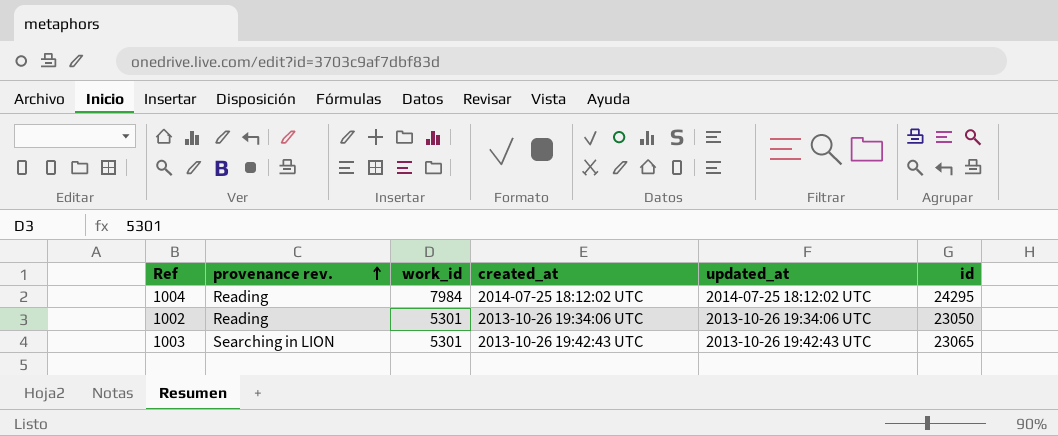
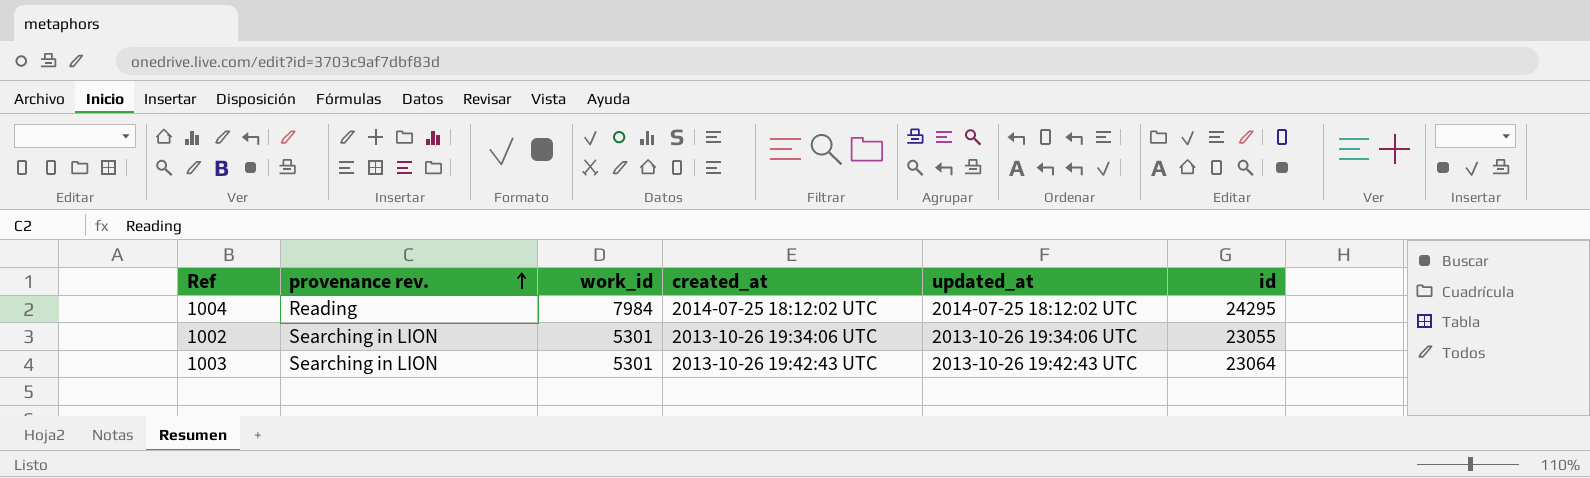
1002 | provenance rev.: Reading -> Searching in LION
1002 | id: 23050 -> 23055
1003 | id: 23065 -> 23064

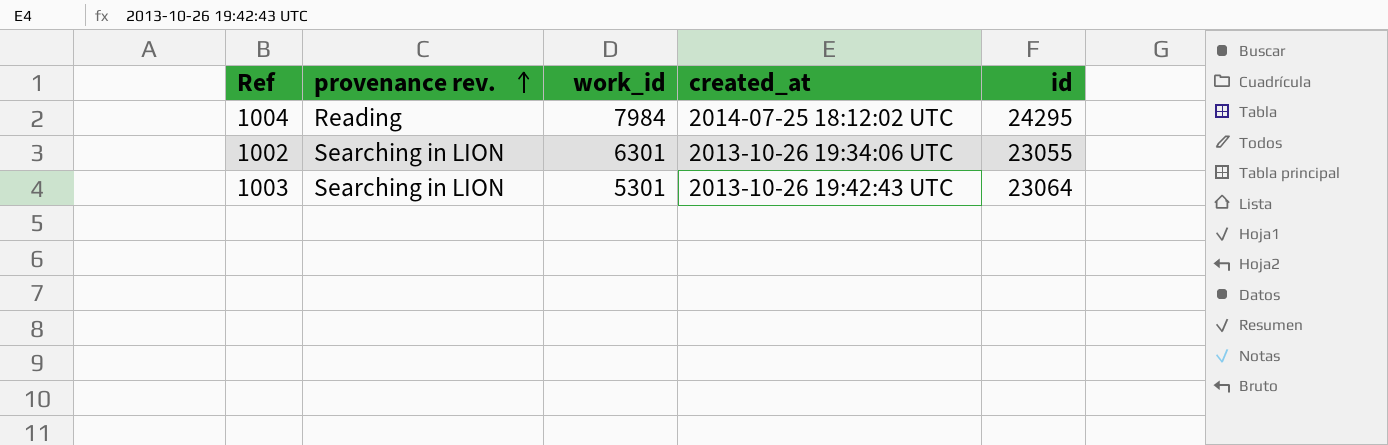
column updated_at | position: 5 -> none
1002 | work_id: 5301 -> 6301

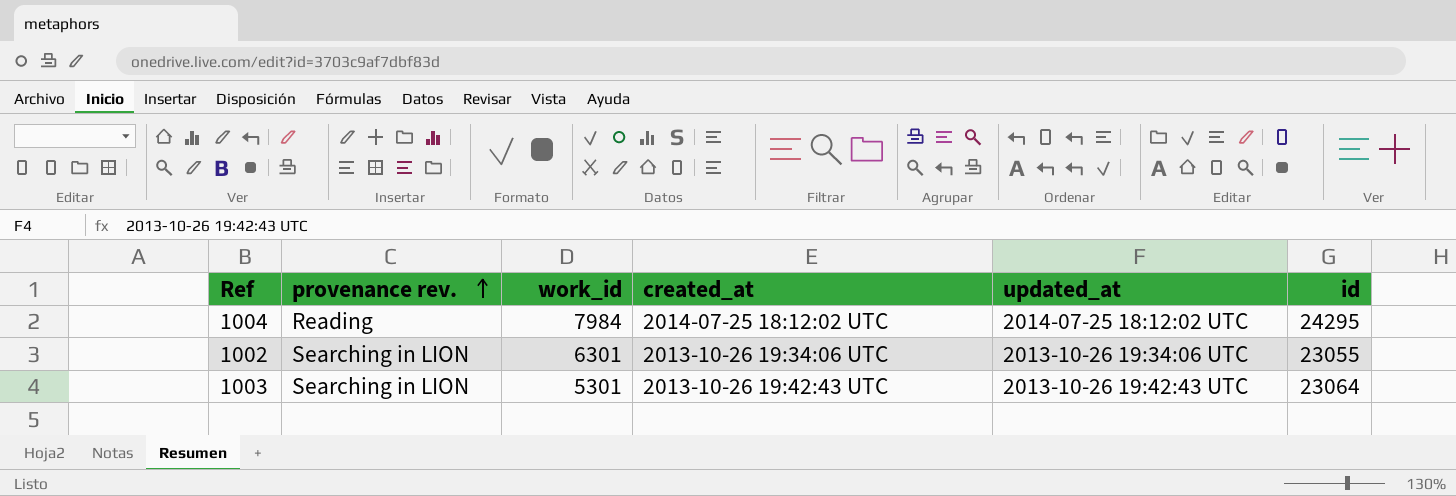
column updated_at | position: none -> 5

